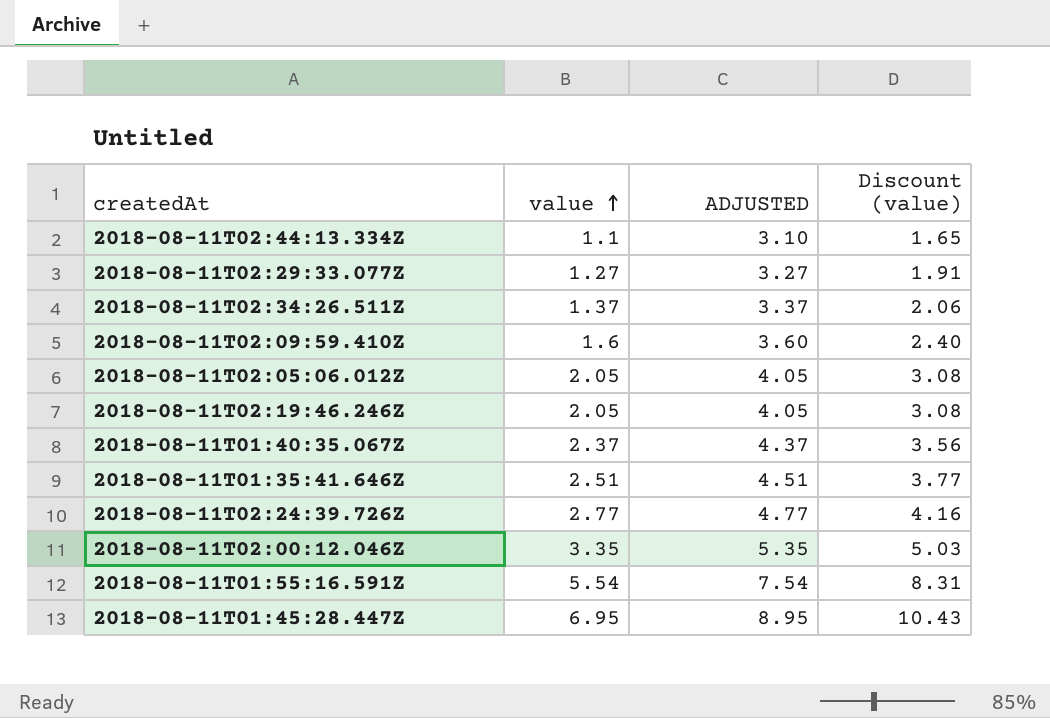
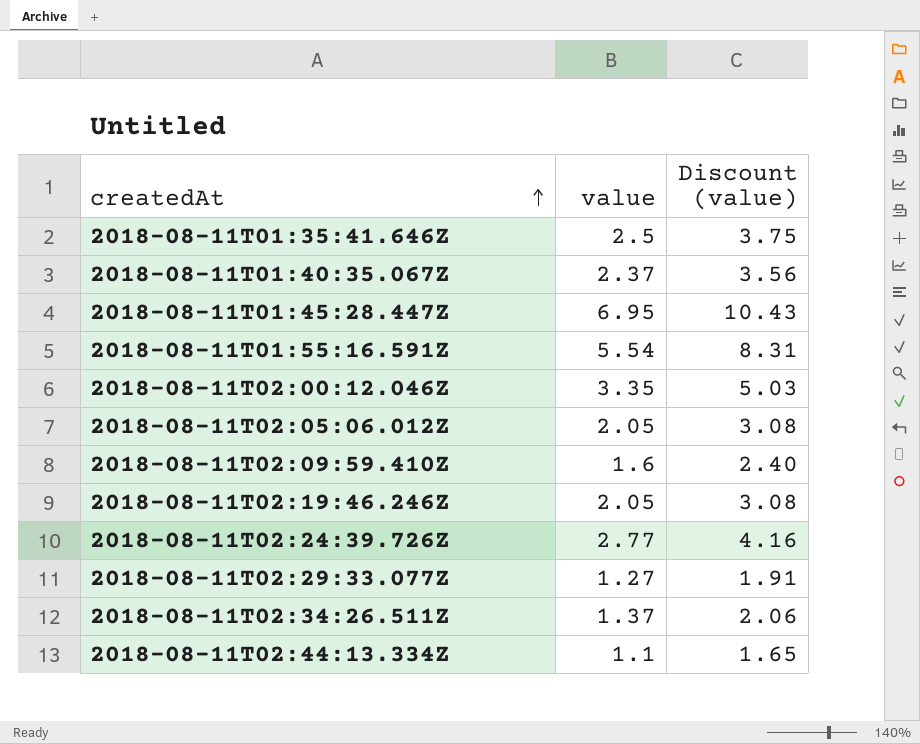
row order: value ascending -> createdAt ascending
column ADJUSTED | formula: [value] + 2 -> none
2018-08-11T01:35:41.646Z | value: 2.51 -> 2.5
2018-08-11T01:35:41.646Z | Discount (value): 3.77 -> 3.75

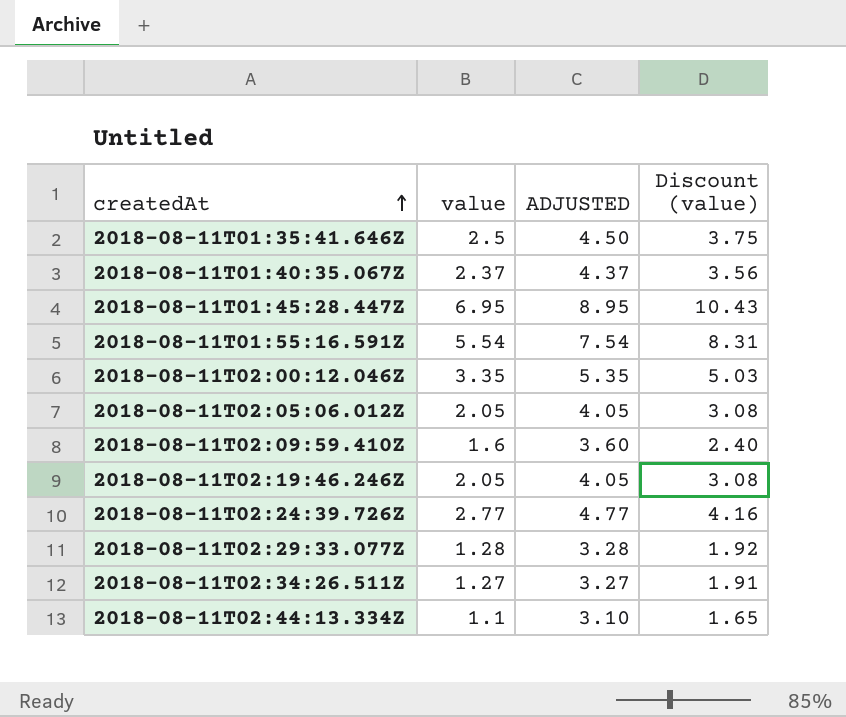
column ADJUSTED | formula: none -> [value] + 2
2018-08-11T02:29:33.077Z | value: 1.27 -> 1.28
2018-08-11T02:29:33.077Z | Discount (value): 1.91 -> 1.92
2018-08-11T02:34:26.511Z | value: 1.37 -> 1.27
2018-08-11T02:34:26.511Z | Discount (value): 2.06 -> 1.91

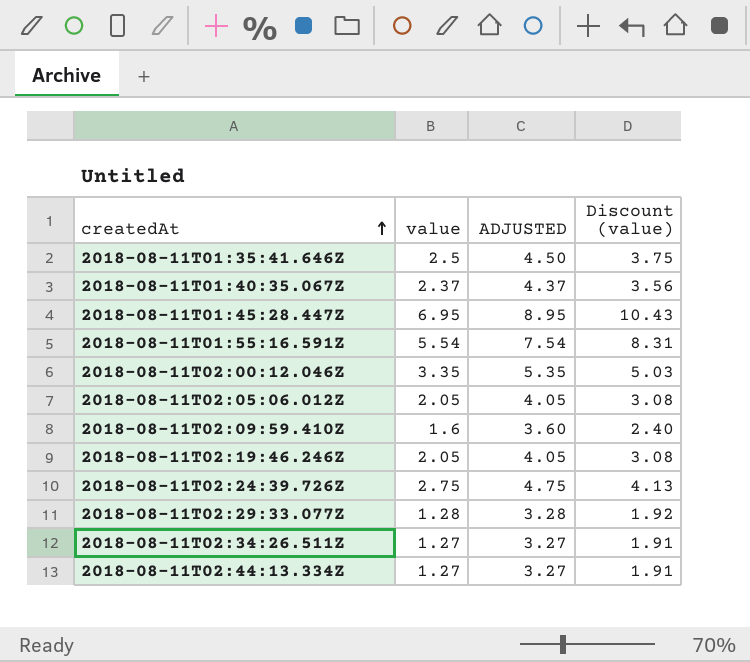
2018-08-11T02:24:39.726Z | value: 2.77 -> 2.75
2018-08-11T02:24:39.726Z | ADJUSTED: 4.77 -> 4.75
2018-08-11T02:24:39.726Z | Discount (value): 4.16 -> 4.13
2018-08-11T02:44:13.334Z | value: 1.1 -> 1.27
2018-08-11T02:44:13.334Z | ADJUSTED: 3.10 -> 3.27
2018-08-11T02:44:13.334Z | Discount (value): 1.65 -> 1.91

